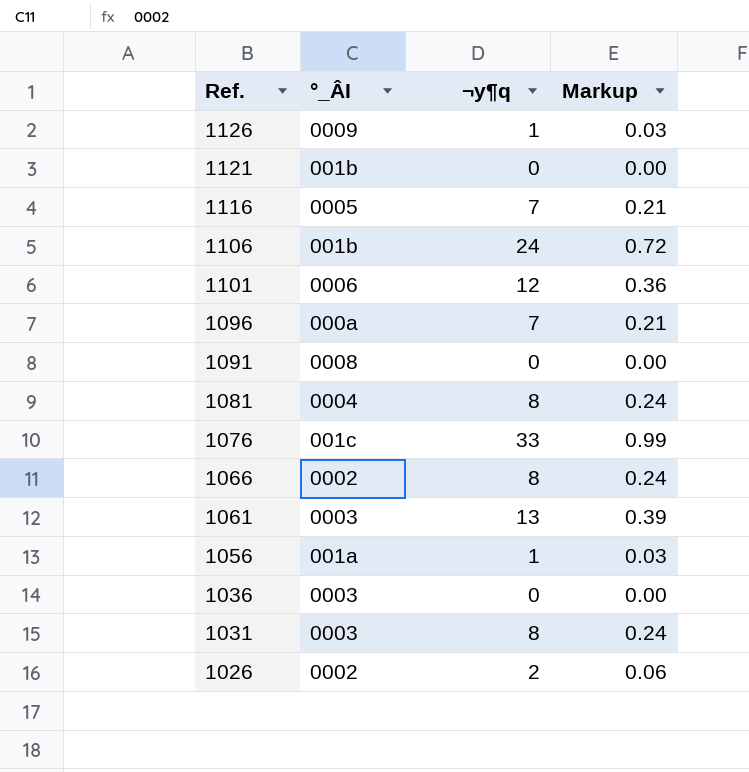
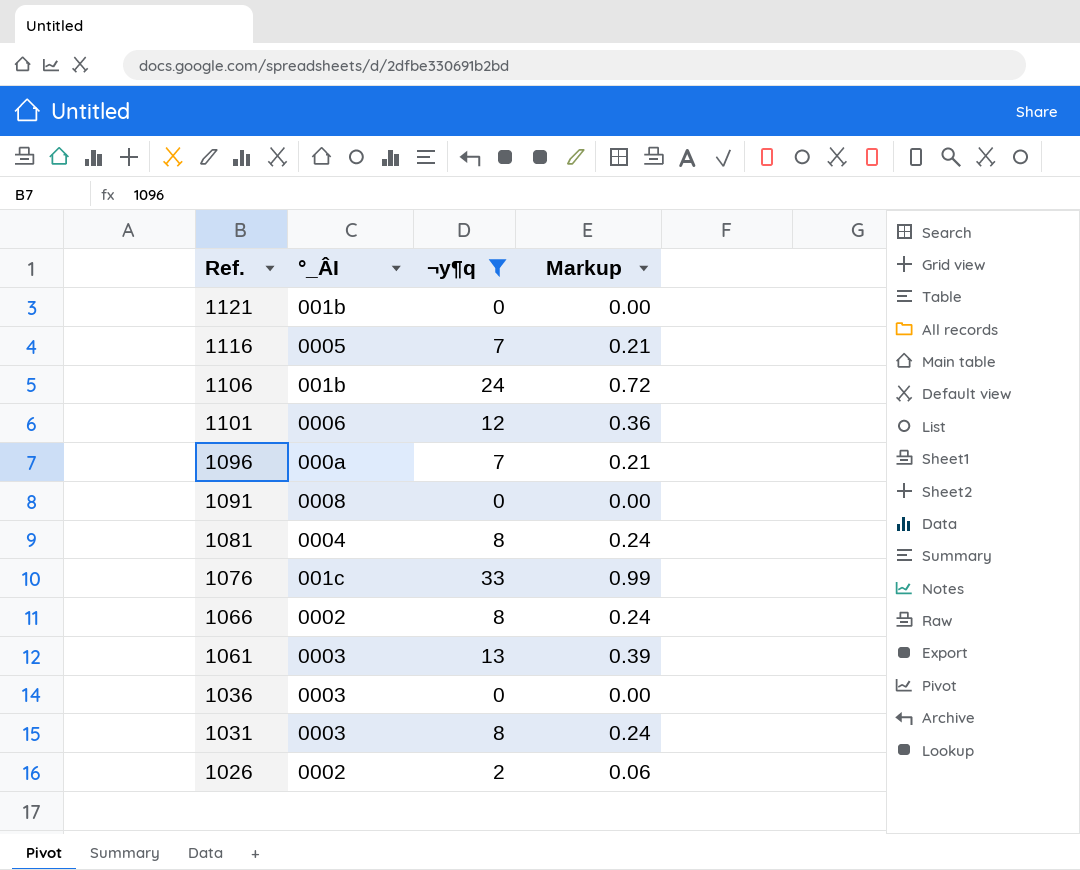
filter: none -> ¬y¶q != 1

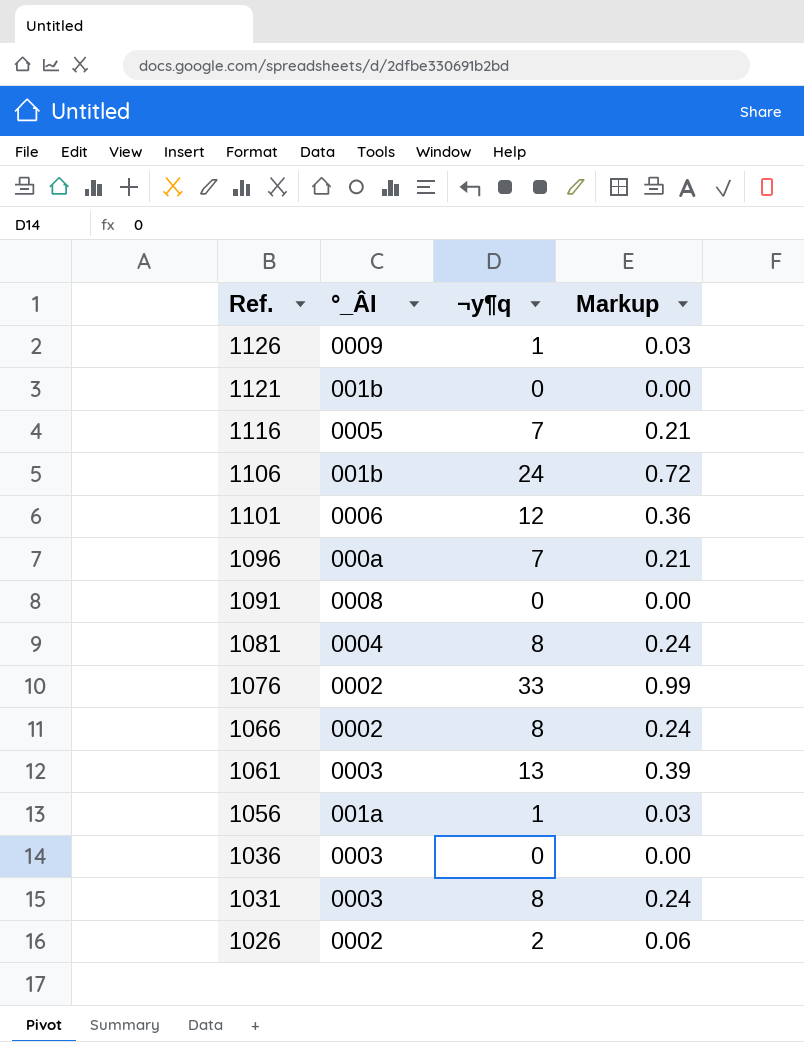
filter: ¬y¶q != 1 -> none
1076 | °_ÂI: 001c -> 0002

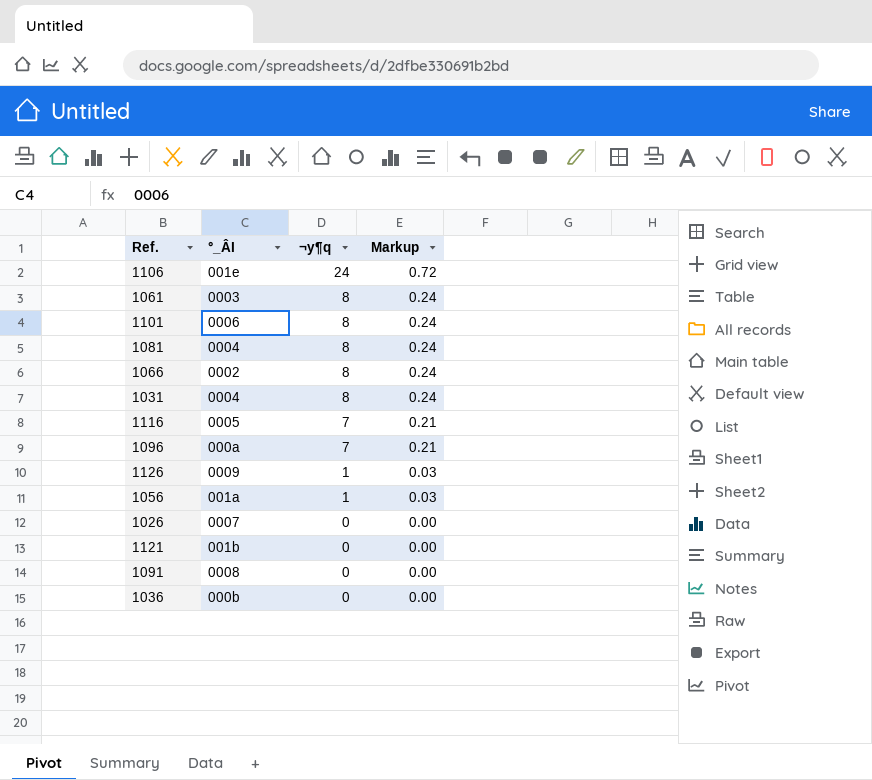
row order: Ref. descending -> ¬y¶q descending
row 1076: 0002 | 33 | 0.99 -> none
1106 | °_ÂI: 001b -> 001e
1061 | ¬y¶q: 13 -> 8
1061 | Markup: 0.39 -> 0.24
1101 | ¬y¶q: 12 -> 8
1101 | Markup: 0.36 -> 0.24
1031 | °_ÂI: 0003 -> 0004
1026 | °_ÂI: 0002 -> 0007
1026 | ¬y¶q: 2 -> 0
1026 | Markup: 0.06 -> 0.00
1036 | °_ÂI: 0003 -> 000b

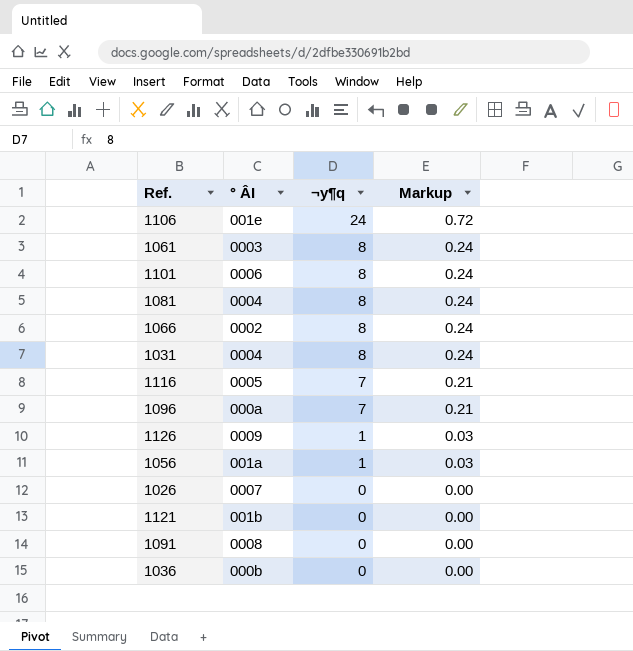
column name: °_ÂI -> ° ÂI

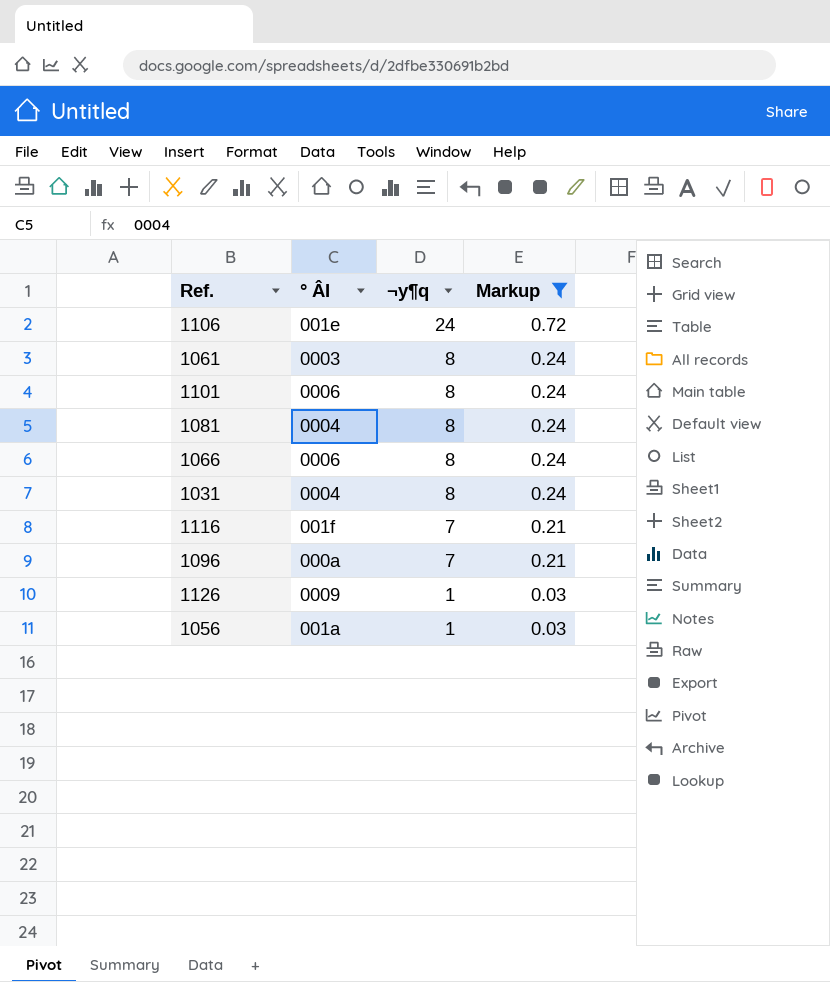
filter: none -> Markup != 0.00
1066 | ° ÂI: 0002 -> 0006
1116 | ° ÂI: 0005 -> 001f

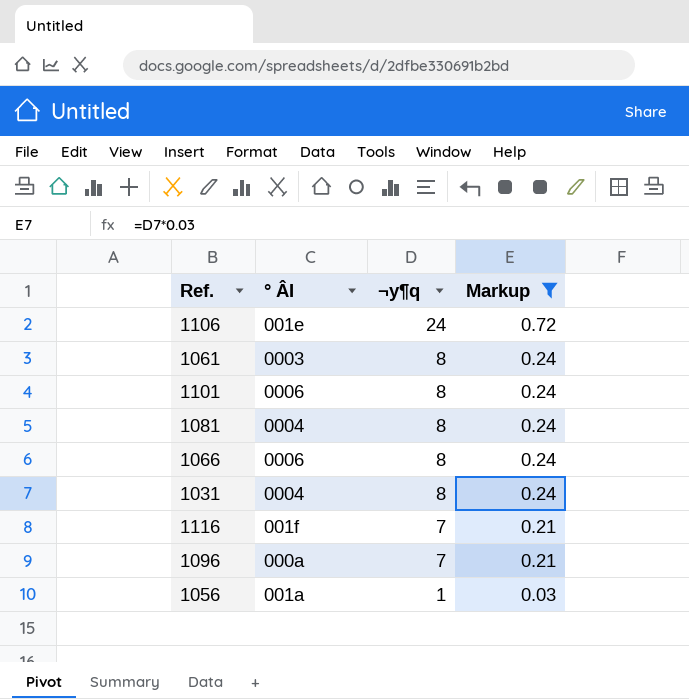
row 1126: 0009 | 1 | 0.03 -> none

